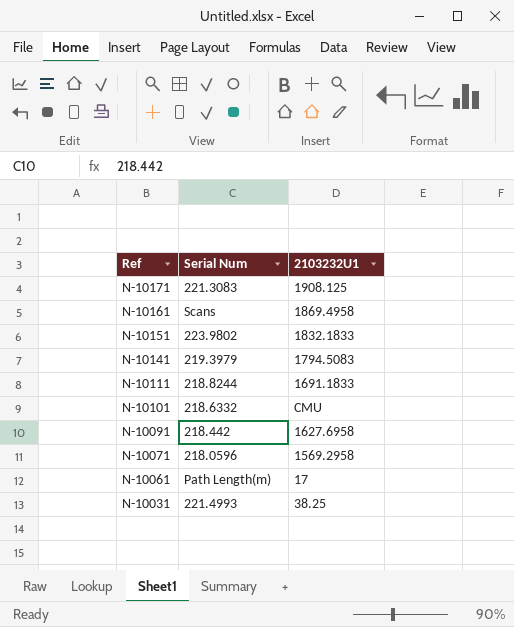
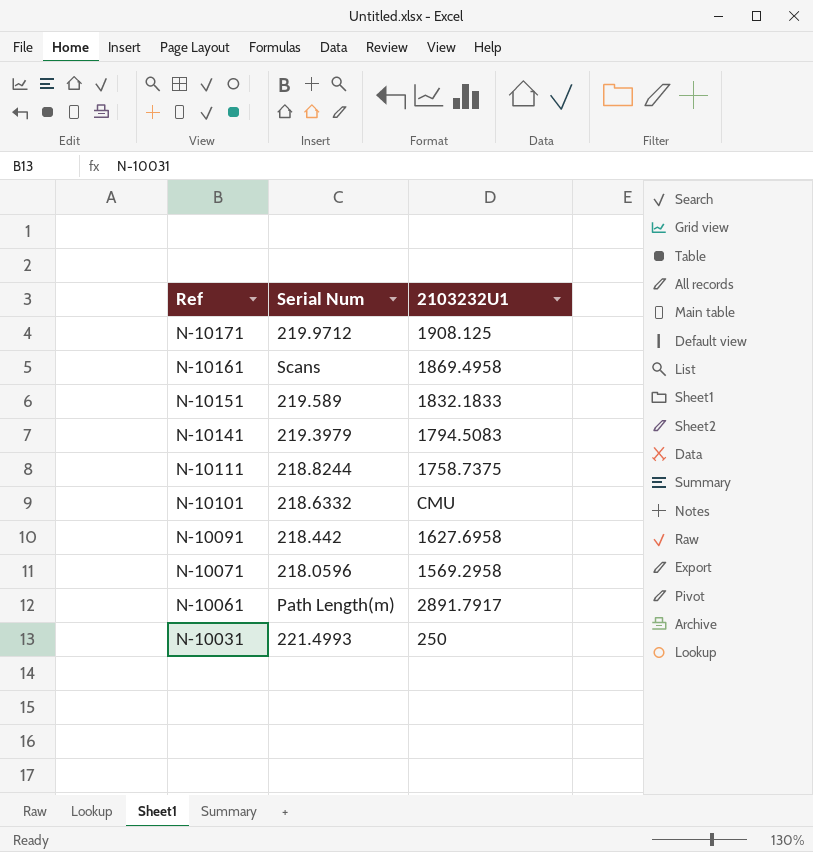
N-10171 | Serial Num: 221.3083 -> 219.9712
N-10151 | Serial Num: 223.9802 -> 219.589
N-10111 | 2103232U1: 1691.1833 -> 1758.7375
N-10061 | 2103232U1: 17 -> 2891.7917
N-10031 | 2103232U1: 38.25 -> 250

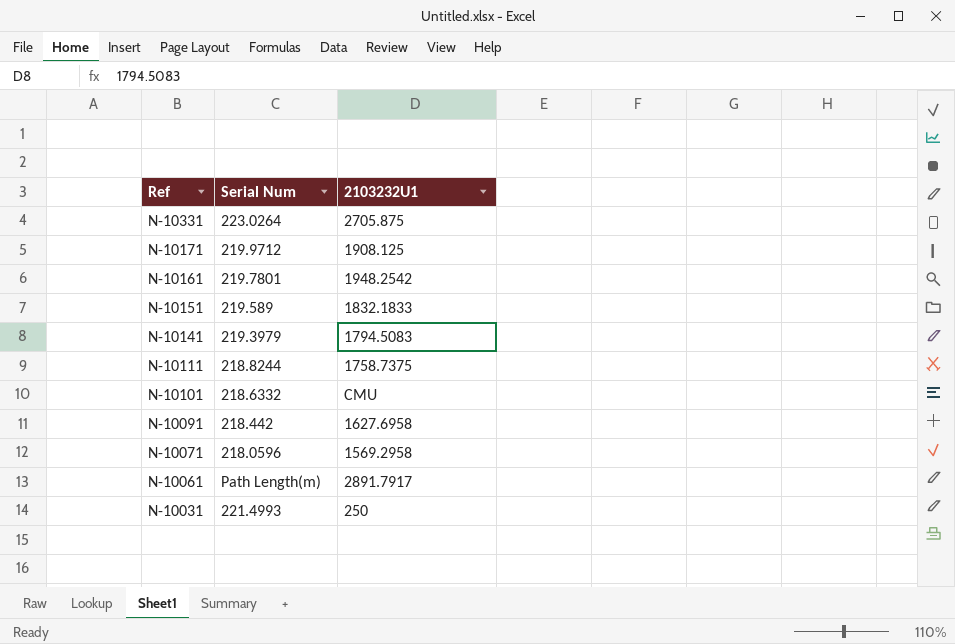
row N-10331: none -> 223.0264 | 2705.875
N-10161 | Serial Num: Scans -> 219.7801
N-10161 | 2103232U1: 1869.4958 -> 1948.2542

